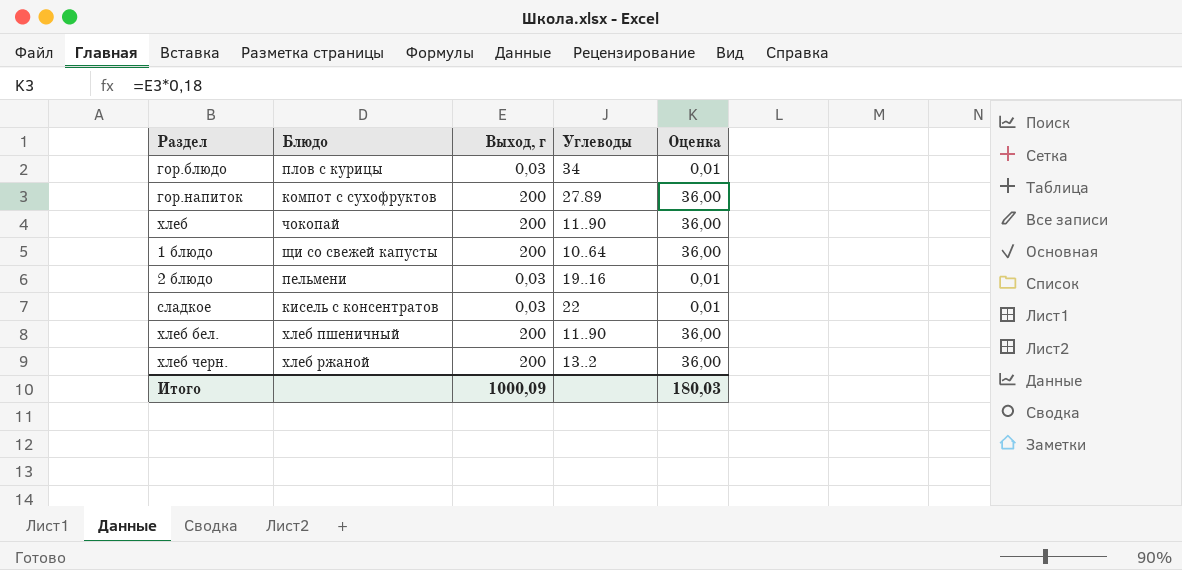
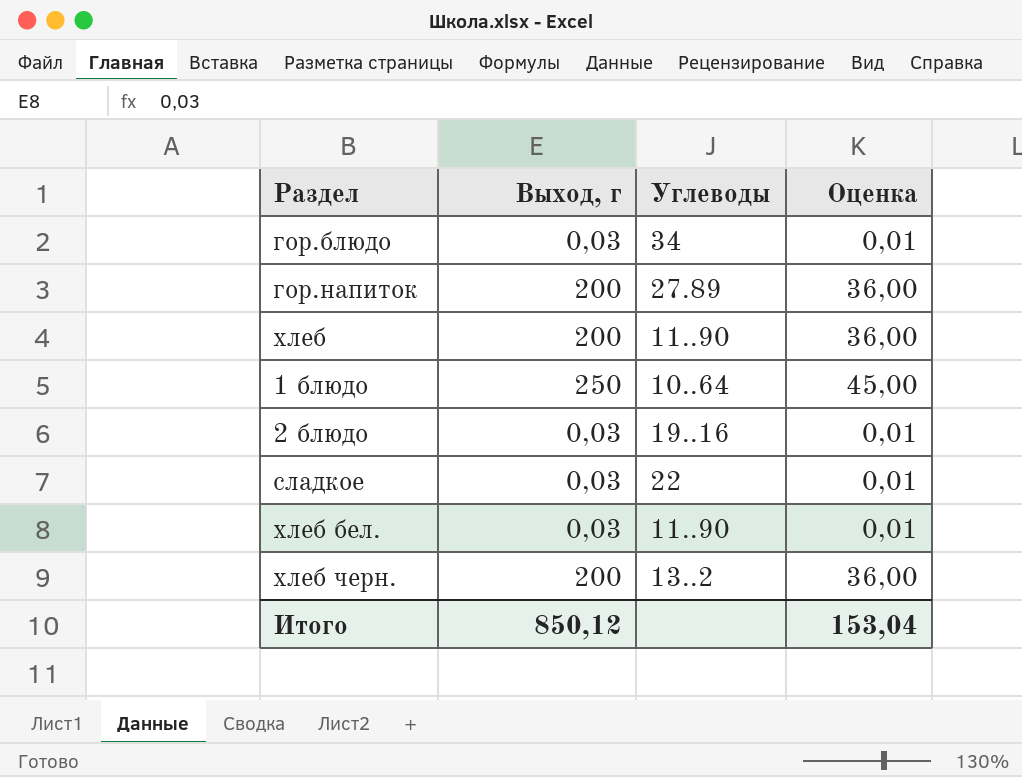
column Блюдо | position: 2 -> none
1 блюдо | Выход, г: 200 -> 250
1 блюдо | Оценка: 36,00 -> 45,00
хлеб бел. | Выход, г: 200 -> 0,03
хлеб бел. | Оценка: 36,00 -> 0,01
Итого | Выход, г: 1000,09 -> 850,12
Итого | Оценка: 180,03 -> 153,04

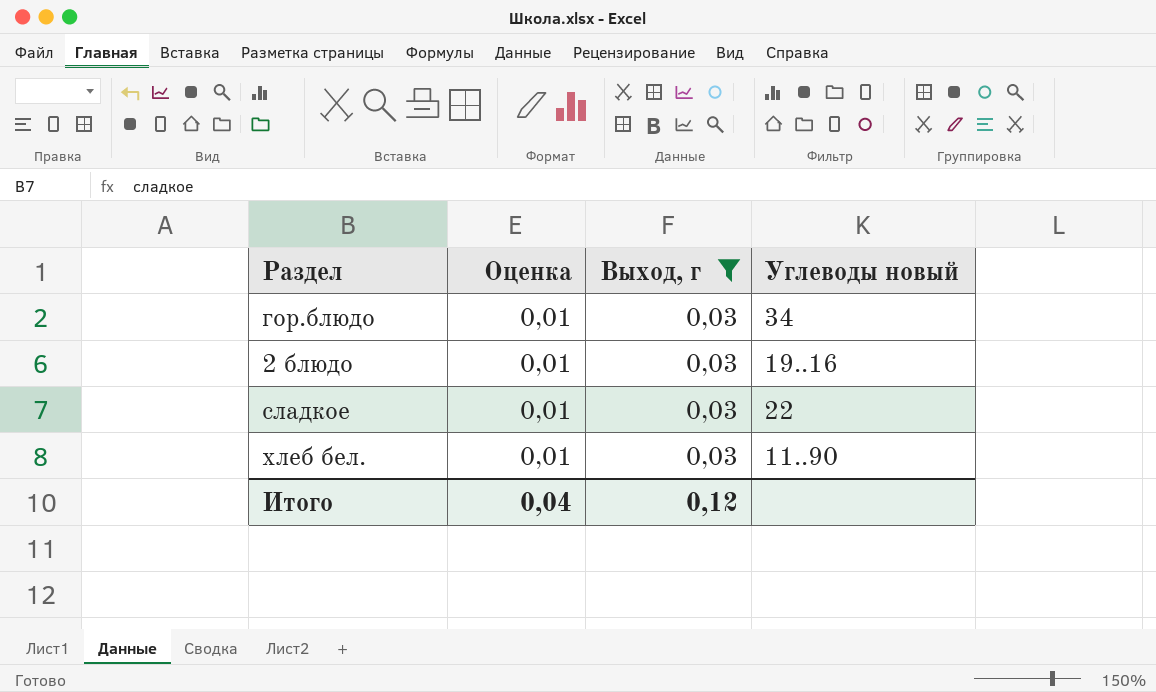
filter: none -> Выход, г = 0,03
column Оценка | position: 4 -> 2
column name: Углеводы -> Углеводы новый
Итого | Оценка: 153,04 -> 0,04
Итого | Выход, г: 850,12 -> 0,12

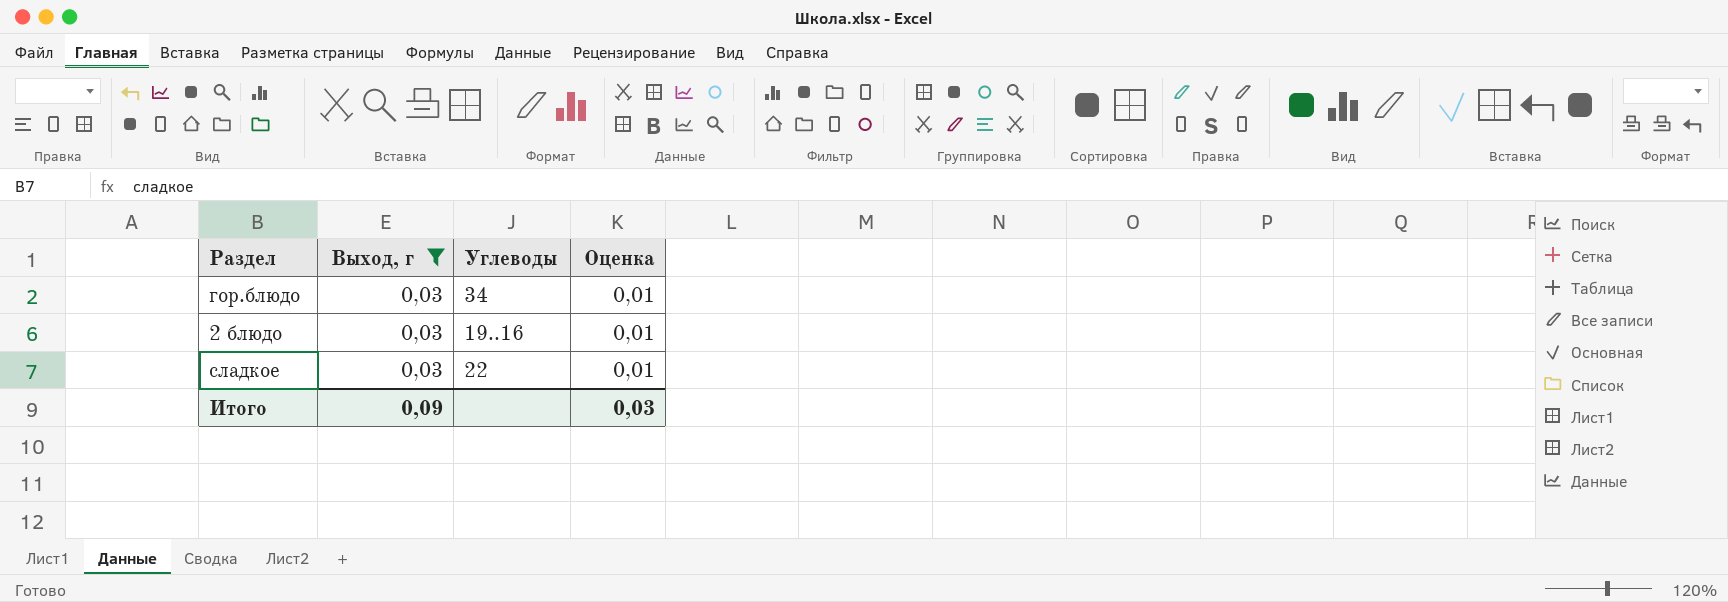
column name: Углеводы новый -> Углеводы
column Оценка | position: 2 -> 4
row хлеб бел.: 0,01 | 0,03 | 11..90 -> none
Итого | Выход, г: 0,12 -> 0,09
Итого | Оценка: 0,04 -> 0,03

